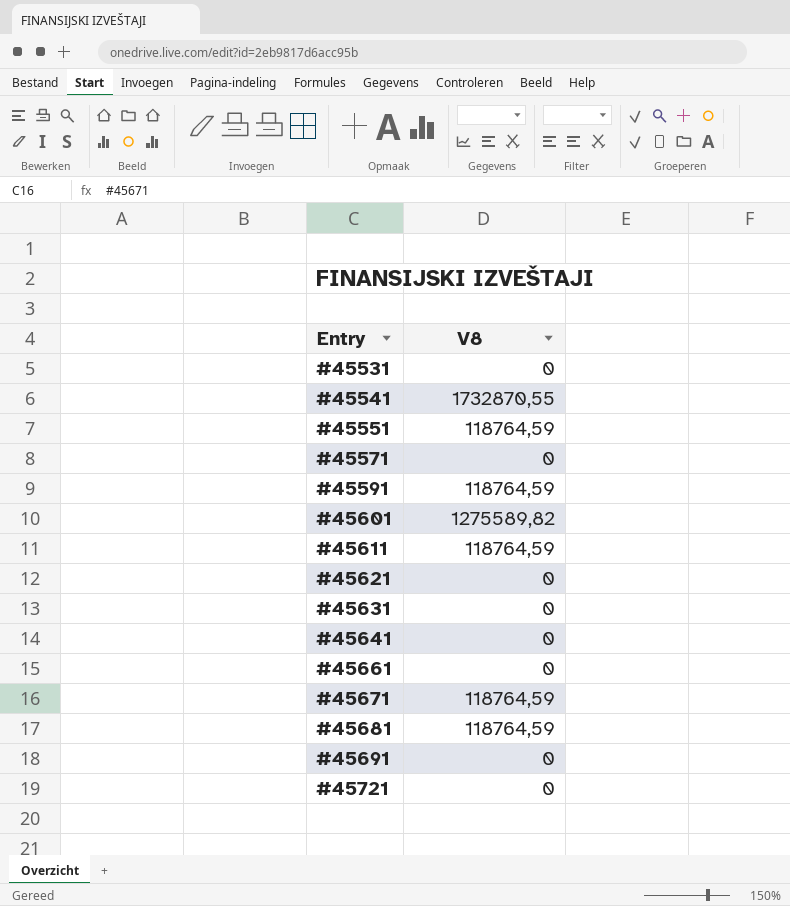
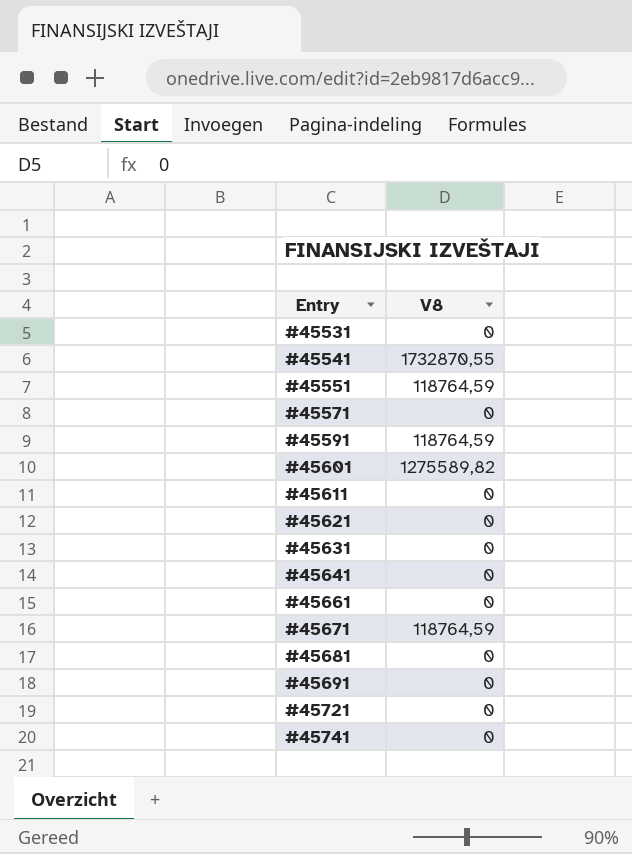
#45611 | V8: 118764,59 -> 0
#45681 | V8: 118764,59 -> 0
row #45741: none -> 0

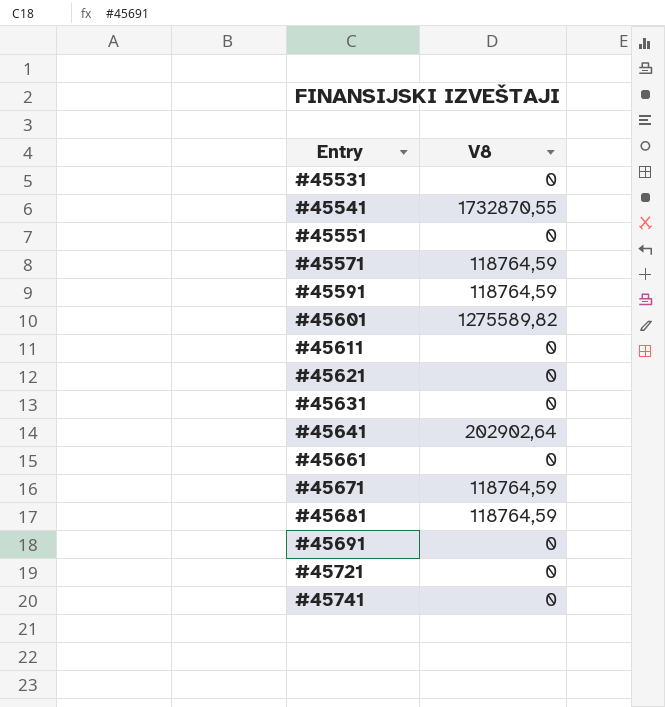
#45551 | V8: 118764,59 -> 0
#45571 | V8: 0 -> 118764,59
#45641 | V8: 0 -> 202902,64
#45681 | V8: 0 -> 118764,59

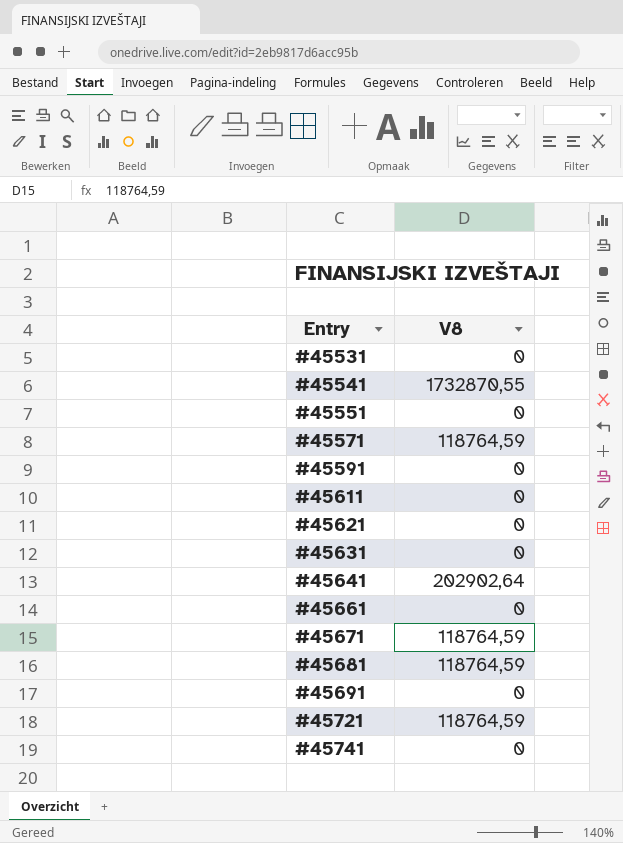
row #45601: 1275589,82 -> none
#45591 | V8: 118764,59 -> 0
#45721 | V8: 0 -> 118764,59

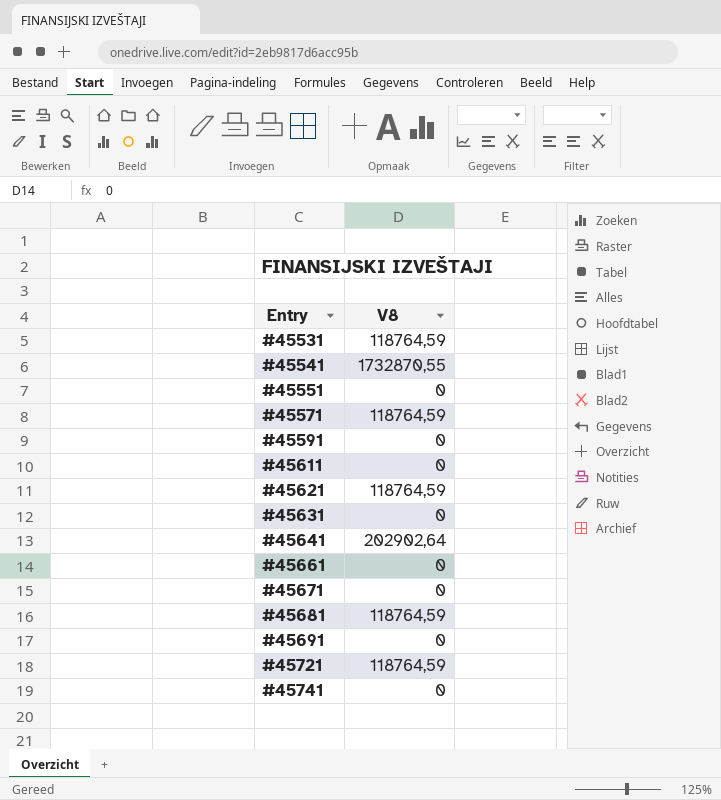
#45531 | V8: 0 -> 118764,59
#45621 | V8: 0 -> 118764,59
#45671 | V8: 118764,59 -> 0

